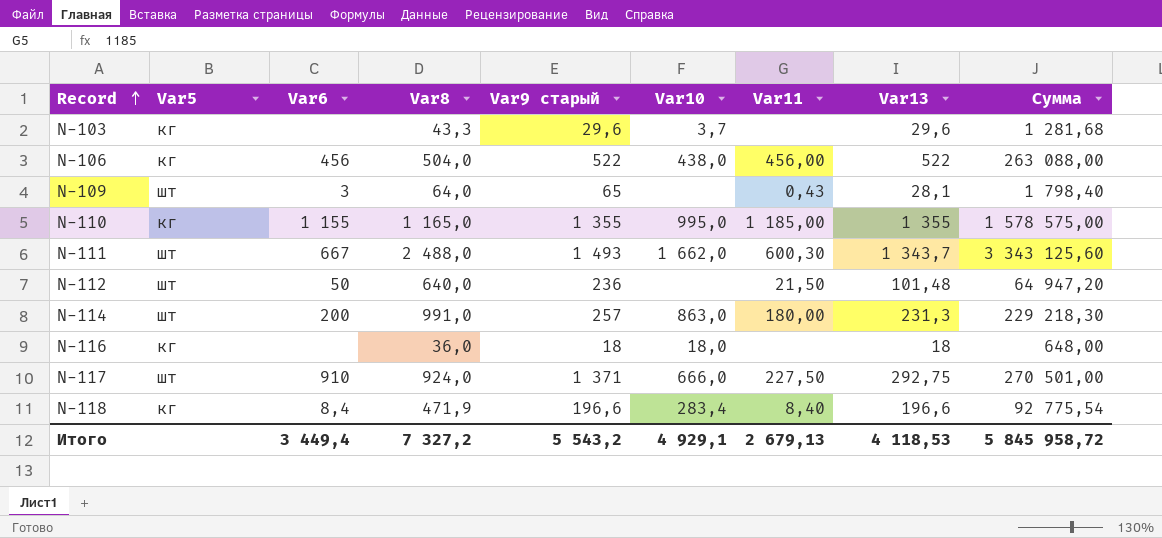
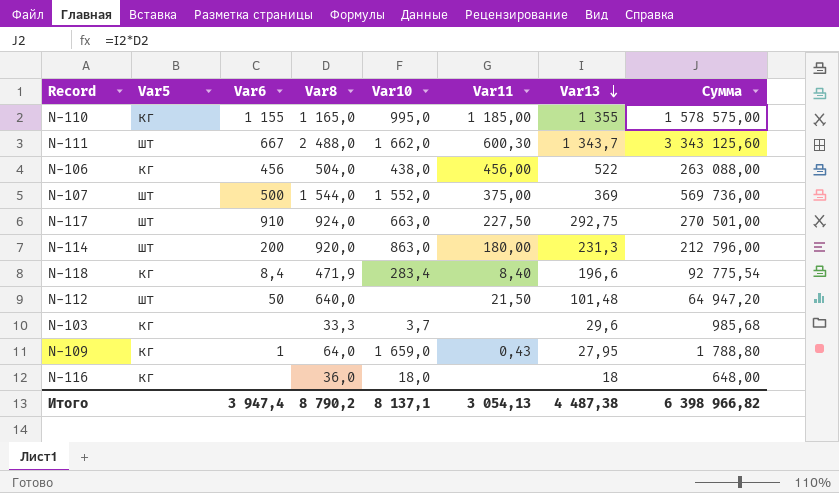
row order: Record ascending -> Var13 descending
column Var9 старый | position: 5 -> none
row N-107: none -> шт | 500 | 1 544,0 | 1 552,0 | 375,00 | 369 | 569 736,00
N-117 | Var10: 666,0 -> 663,0
N-114 | Var8: 991,0 -> 920,0
N-114 | Сумма: 229 218,30 -> 212 796,00
N-103 | Var8: 43,3 -> 33,3
N-103 | Сумма: 1 281,68 -> 985,68
N-109 | Var5: шт -> кг
N-109 | Var6: 3 -> 1
N-109 | Var10: none -> 1 659,0
N-109 | Var13: 28,1 -> 27,95
N-109 | Сумма: 1 798,40 -> 1 788,80
Итого | Var6: 3 449,4 -> 3 947,4
Итого | Var8: 7 327,2 -> 8 790,2
Итого | Var10: 4 929,1 -> 8 137,1
Итого | Var11: 2 679,13 -> 3 054,13
Итого | Var13: 4 118,53 -> 4 487,38
Итого | Сумма: 5 845 958,72 -> 6 398 966,82

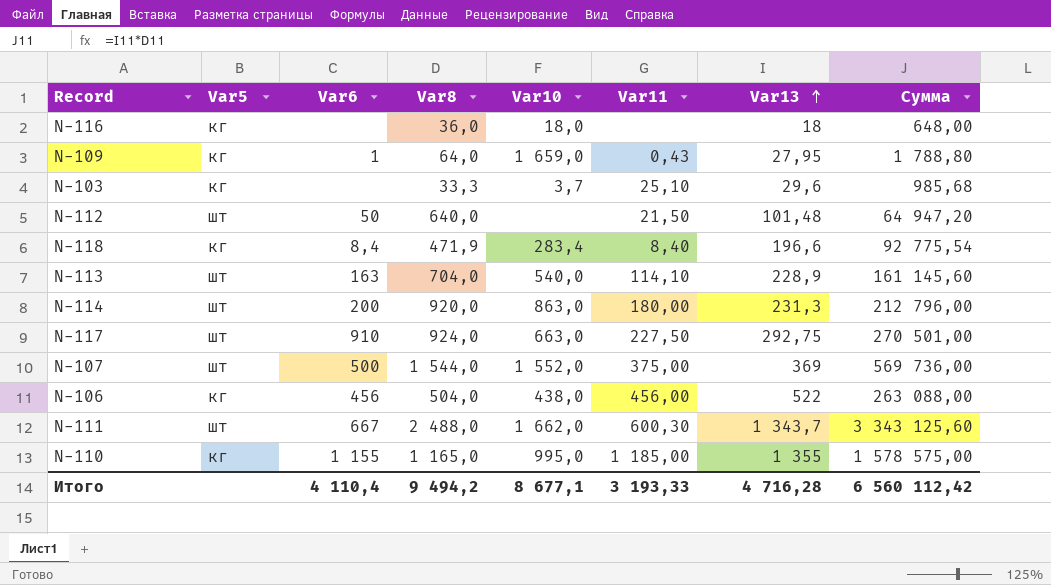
row order: Var13 descending -> Var13 ascending
N-103 | Var11: none -> 25,10
row N-113: none -> шт | 163 | 704,0 | 540,0 | 114,10 | 228,9 | 161 145,60
Итого | Var6: 3 947,4 -> 4 110,4
Итого | Var8: 8 790,2 -> 9 494,2
Итого | Var10: 8 137,1 -> 8 677,1
Итого | Var11: 3 054,13 -> 3 193,33
Итого | Var13: 4 487,38 -> 4 716,28
Итого | Сумма: 6 398 966,82 -> 6 560 112,42

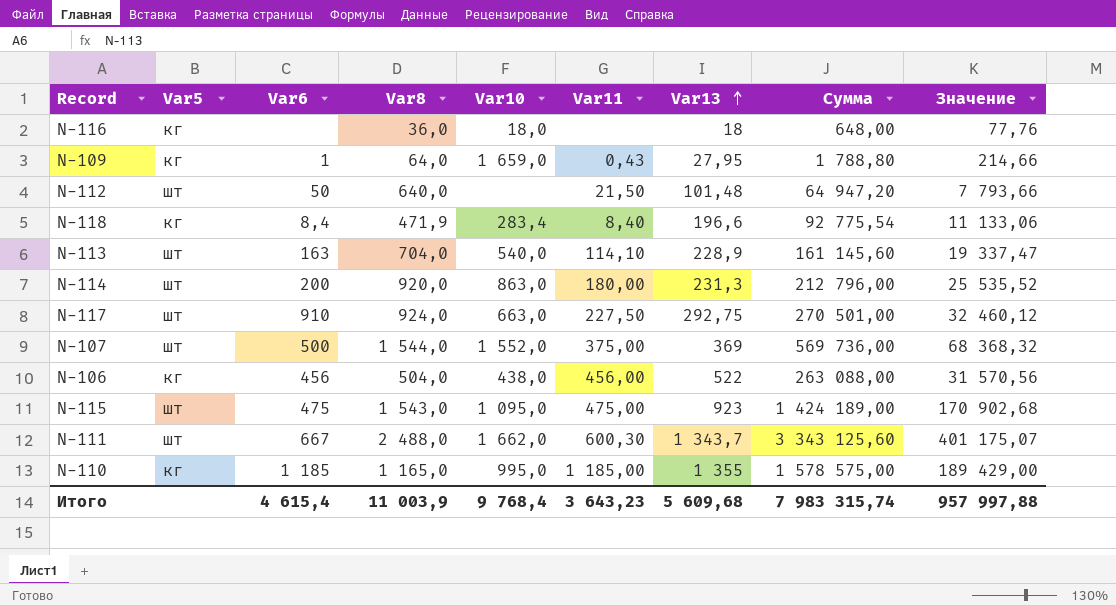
column Значение | formula: none -> [Сумма] * 0,12
row N-103: кг | none | 33,3 | 3,7 | 25,10 | 29,6 | 985,68 -> none
row N-115: none -> шт | 475 | 1 543,0 | 1 095,0 | 475,00 | 923 | 1 424 189,00 | 170 902,68
N-110 | Var6: 1 155 -> 1 185
Итого | Var6: 4 110,4 -> 4 615,4
Итого | Var8: 9 494,2 -> 11 003,9
Итого | Var10: 8 677,1 -> 9 768,4
Итого | Var11: 3 193,33 -> 3 643,23
Итого | Var13: 4 716,28 -> 5 609,68
Итого | Сумма: 6 560 112,42 -> 7 983 315,74

